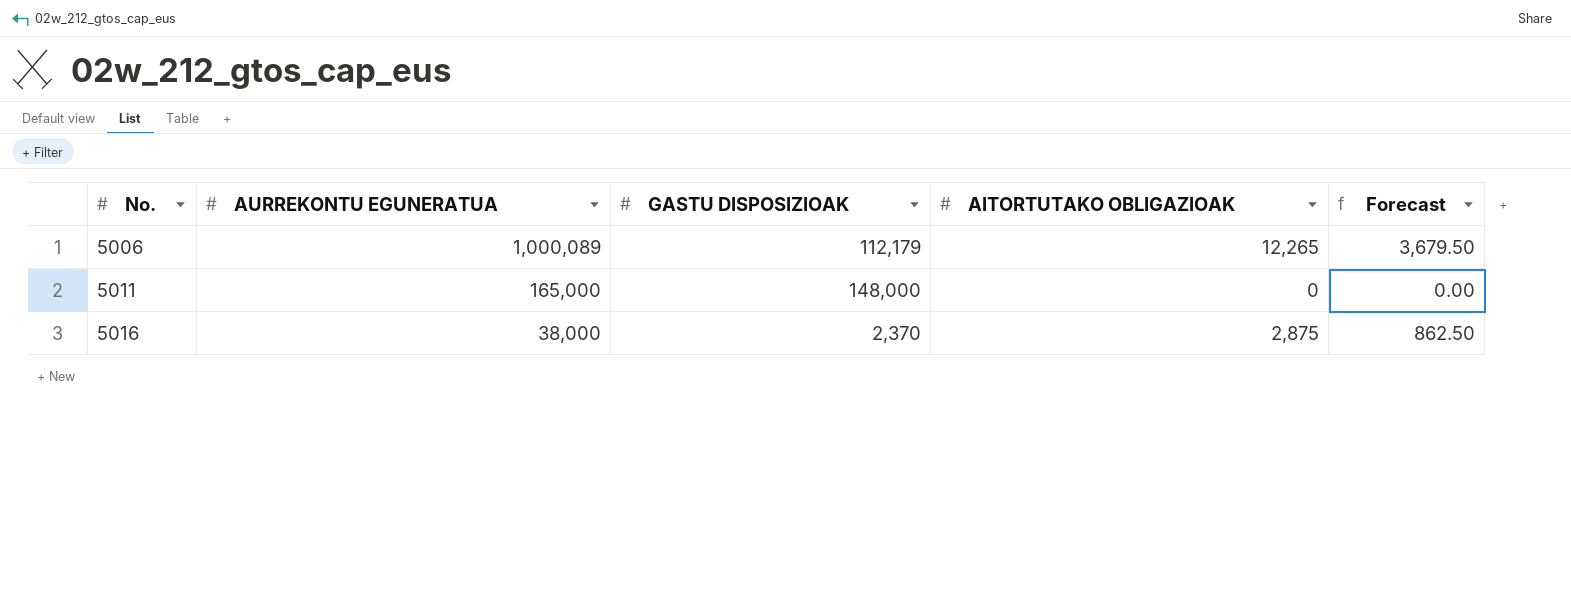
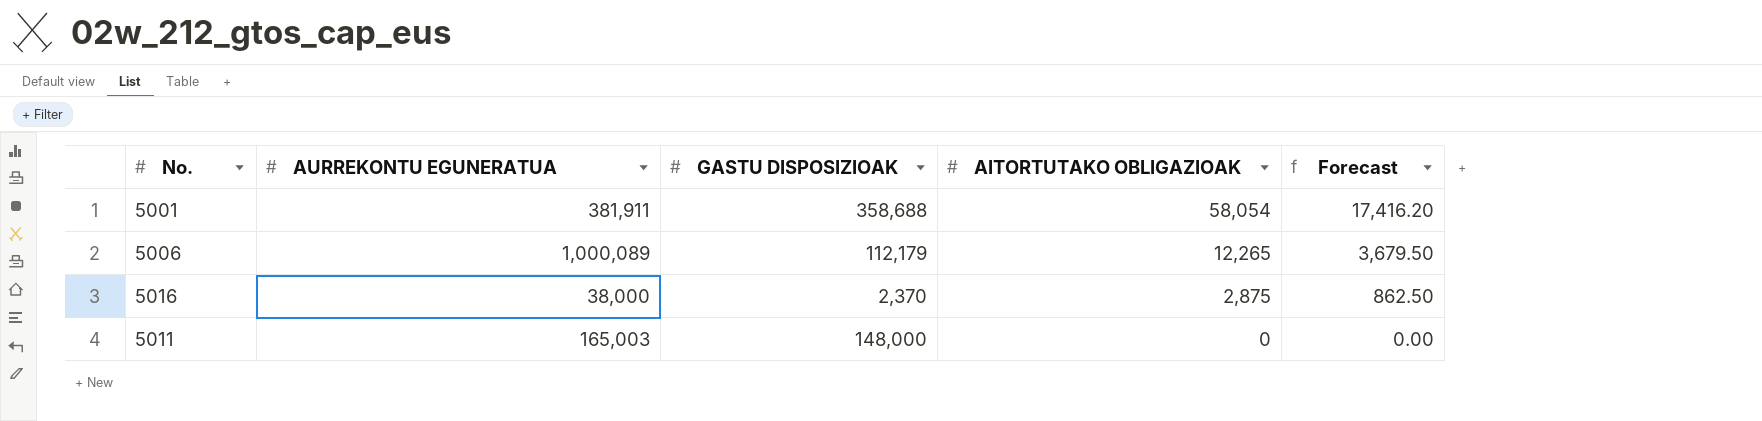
row order: No. ascending -> AITORTUTAKO OBLIGAZIOAK descending
row 5001: none -> 381,911 | 358,688 | 58,054 | 17,416.20
5011 | AURREKONTU EGUNERATUA: 165,000 -> 165,003

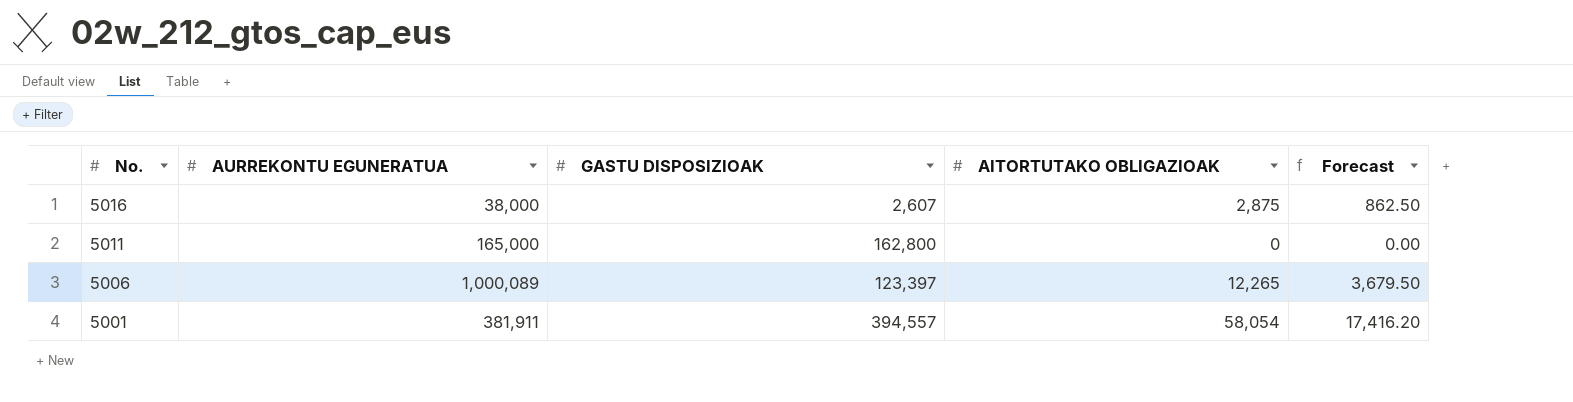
row order: AITORTUTAKO OBLIGAZIOAK descending -> No. descending
5016 | GASTU DISPOSIZIOAK: 2,370 -> 2,607
5011 | AURREKONTU EGUNERATUA: 165,003 -> 165,000
5011 | GASTU DISPOSIZIOAK: 148,000 -> 162,800
5006 | GASTU DISPOSIZIOAK: 112,179 -> 123,397
5001 | GASTU DISPOSIZIOAK: 358,688 -> 394,557

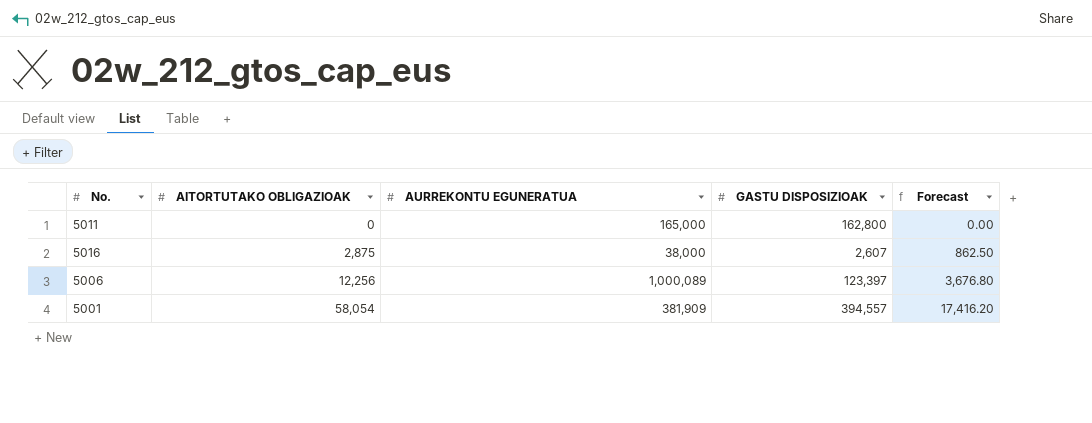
row order: No. descending -> AITORTUTAKO OBLIGAZIOAK ascending
column AITORTUTAKO OBLIGAZIOAK | position: 4 -> 2
5006 | AITORTUTAKO OBLIGAZIOAK: 12,265 -> 12,256
5006 | Forecast: 3,679.50 -> 3,676.80
5001 | AURREKONTU EGUNERATUA: 381,911 -> 381,909

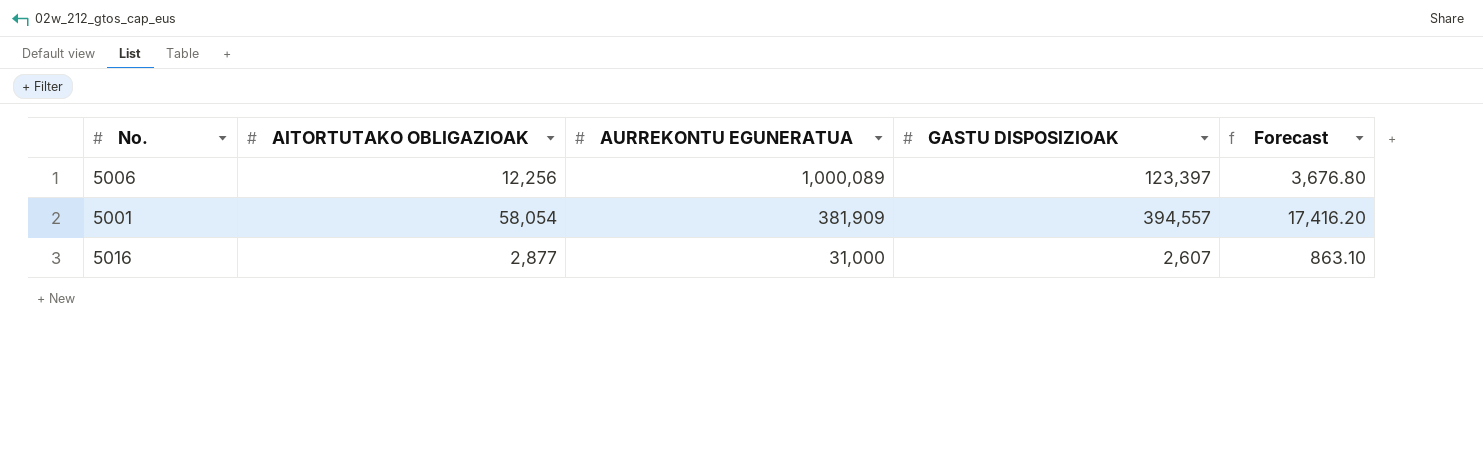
row order: AITORTUTAKO OBLIGAZIOAK ascending -> AURREKONTU EGUNERATUA descending
row 5011: 0 | 165,000 | 162,800 | 0.00 -> none
5016 | AITORTUTAKO OBLIGAZIOAK: 2,875 -> 2,877
5016 | AURREKONTU EGUNERATUA: 38,000 -> 31,000
5016 | Forecast: 862.50 -> 863.10

